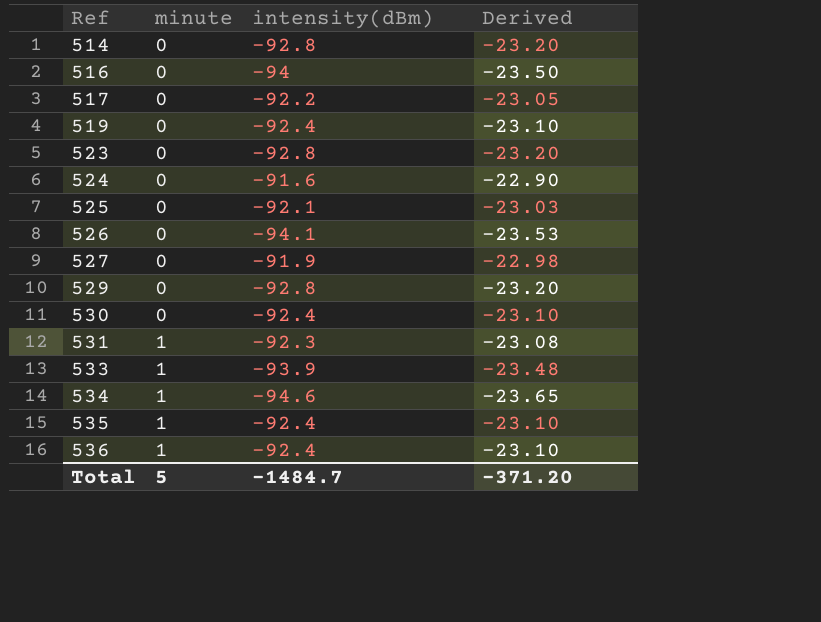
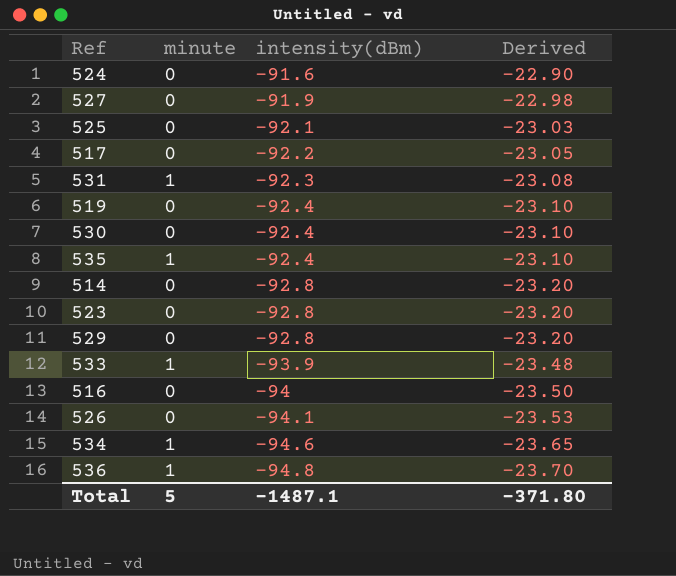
row order: Ref ascending -> intensity(dBm) descending
536 | intensity(dBm): -92.4 -> -94.8
536 | Derived: -23.10 -> -23.70
Total | intensity(dBm): -1484.7 -> -1487.1
Total | Derived: -371.20 -> -371.80

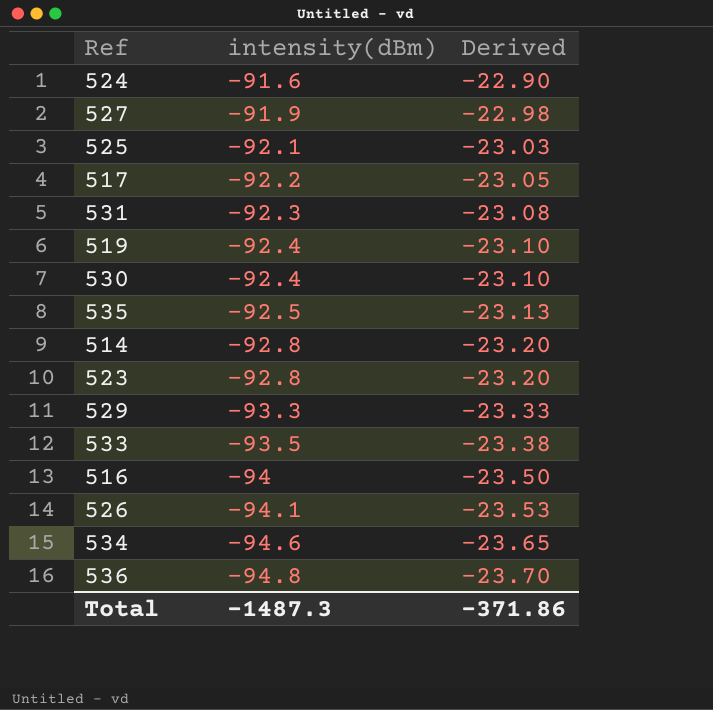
column minute | position: 2 -> none
535 | intensity(dBm): -92.4 -> -92.5
535 | Derived: -23.10 -> -23.13
529 | intensity(dBm): -92.8 -> -93.3
529 | Derived: -23.20 -> -23.33
533 | intensity(dBm): -93.9 -> -93.5
533 | Derived: -23.48 -> -23.38
Total | intensity(dBm): -1487.1 -> -1487.3
Total | Derived: -371.80 -> -371.86

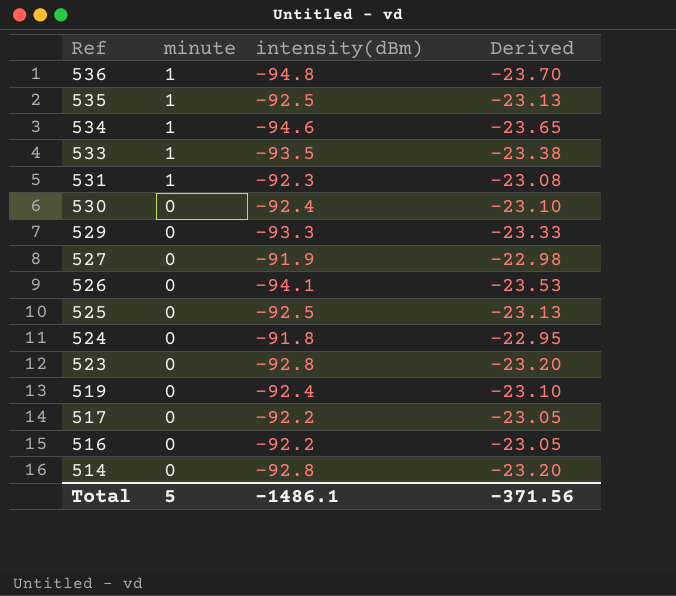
row order: intensity(dBm) descending -> Ref descending
column minute | position: none -> 2
525 | intensity(dBm): -92.1 -> -92.5
525 | Derived: -23.03 -> -23.13
524 | intensity(dBm): -91.6 -> -91.8
524 | Derived: -22.90 -> -22.95
516 | intensity(dBm): -94 -> -92.2
516 | Derived: -23.50 -> -23.05
Total | intensity(dBm): -1487.3 -> -1486.1
Total | Derived: -371.86 -> -371.56

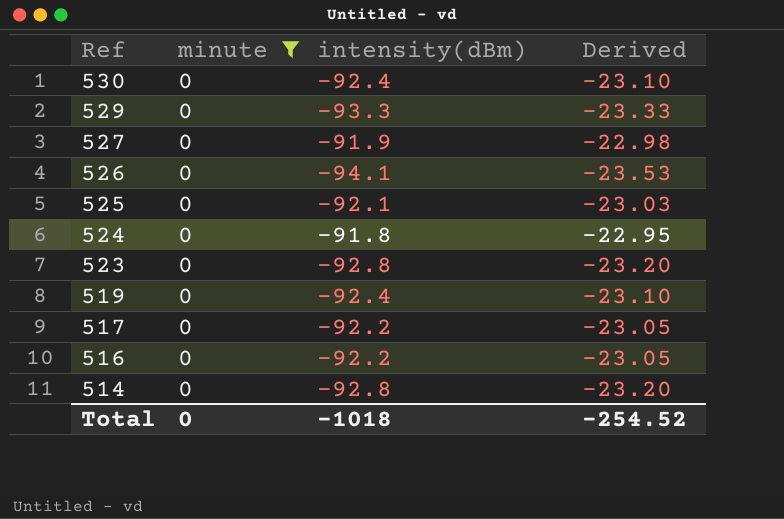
filter: none -> minute = 0
525 | intensity(dBm): -92.5 -> -92.1
525 | Derived: -23.13 -> -23.03
Total | minute: 5 -> 0
Total | intensity(dBm): -1486.1 -> -1018
Total | Derived: -371.56 -> -254.52

